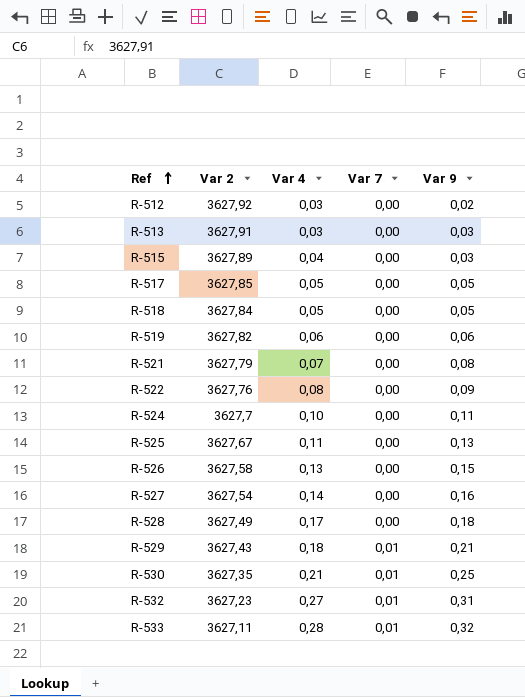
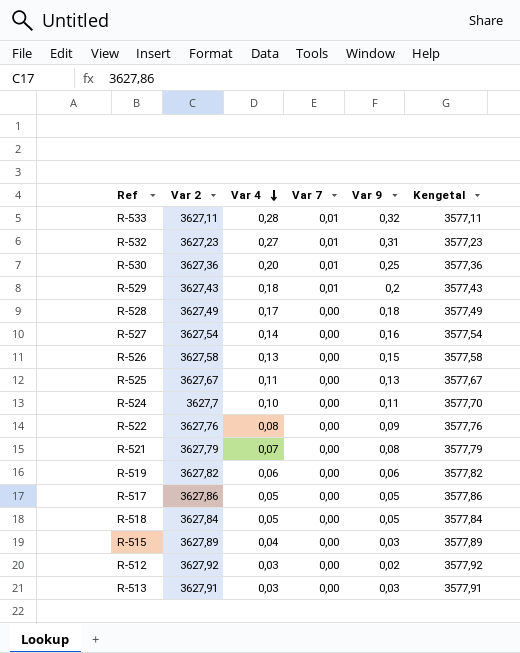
row order: Ref ascending -> Var 4 descending
column Kengetal | formula: none -> [Var 2] - 50
R-530 | Var 2: 3627,35 -> 3627,36
R-530 | Var 4: 0,21 -> 0,20
R-529 | Var 9: 0,21 -> 0,2
R-517 | Var 2: 3627,85 -> 3627,86

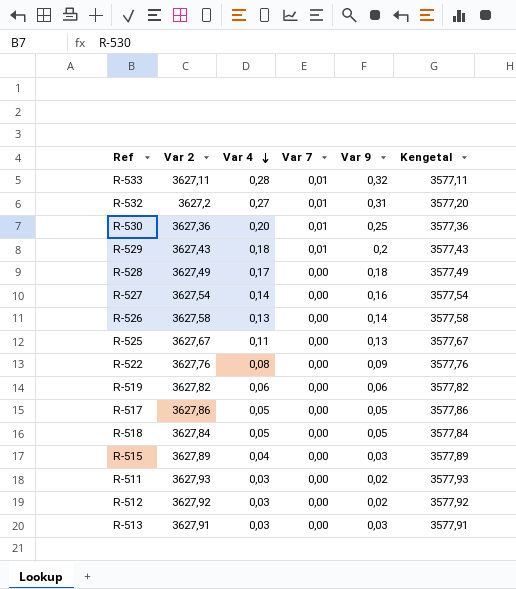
row R-524: 3627,7 | 0,10 | 0,00 | 0,11 | 3577,70 -> none
row R-521: 3627,79 | 0,07 | 0,00 | 0,08 | 3577,79 -> none
R-532 | Var 2: 3627,23 -> 3627,2
R-532 | Kengetal: 3577,23 -> 3577,20
R-526 | Var 9: 0,15 -> 0,14
row R-511: none -> 3627,93 | 0,03 | 0,00 | 0,02 | 3577,93

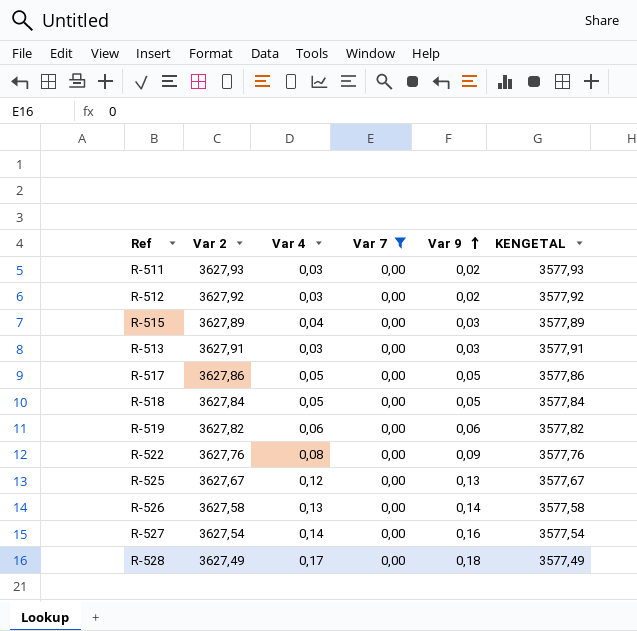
filter: none -> Var 7 = 0,00
row order: Var 4 descending -> Var 9 ascending
column name: Kengetal -> KENGETAL
R-525 | Var 4: 0,11 -> 0,12

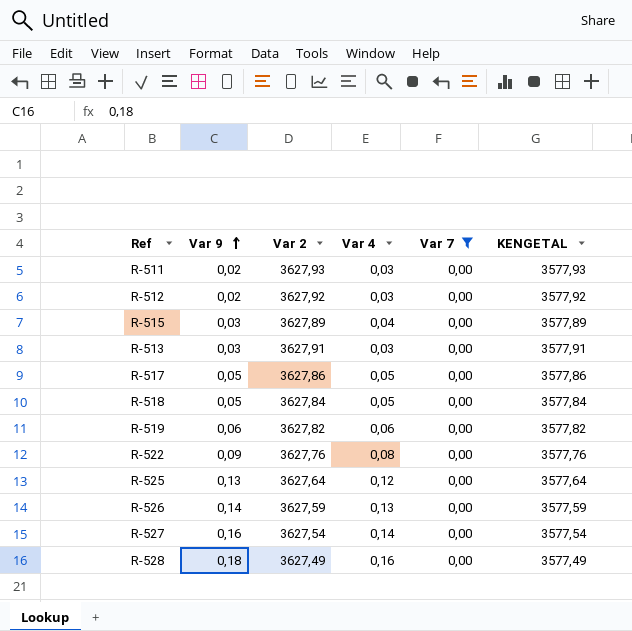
column Var 9 | position: 5 -> 2
R-525 | Var 2: 3627,67 -> 3627,64
R-525 | KENGETAL: 3577,67 -> 3577,64
R-526 | Var 2: 3627,58 -> 3627,59
R-526 | KENGETAL: 3577,58 -> 3577,59
R-528 | Var 4: 0,17 -> 0,16

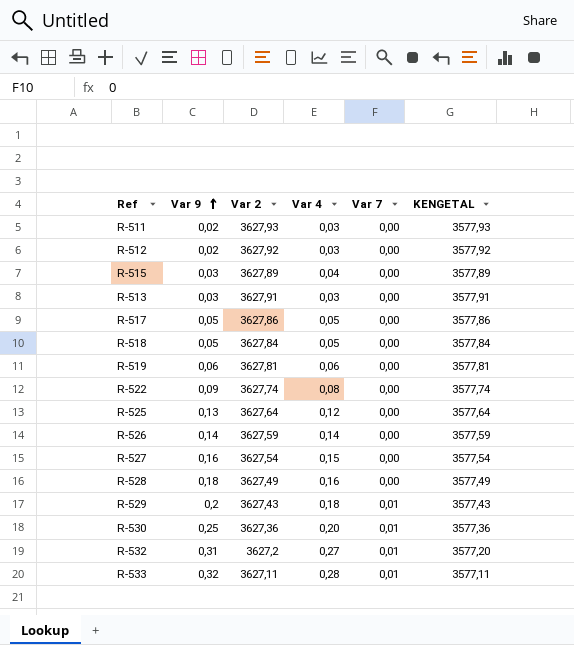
filter: Var 7 = 0,00 -> none
R-519 | Var 2: 3627,82 -> 3627,81
R-519 | KENGETAL: 3577,82 -> 3577,81
R-522 | Var 2: 3627,76 -> 3627,74
R-522 | KENGETAL: 3577,76 -> 3577,74
R-526 | Var 4: 0,13 -> 0,14
R-527 | Var 4: 0,14 -> 0,15

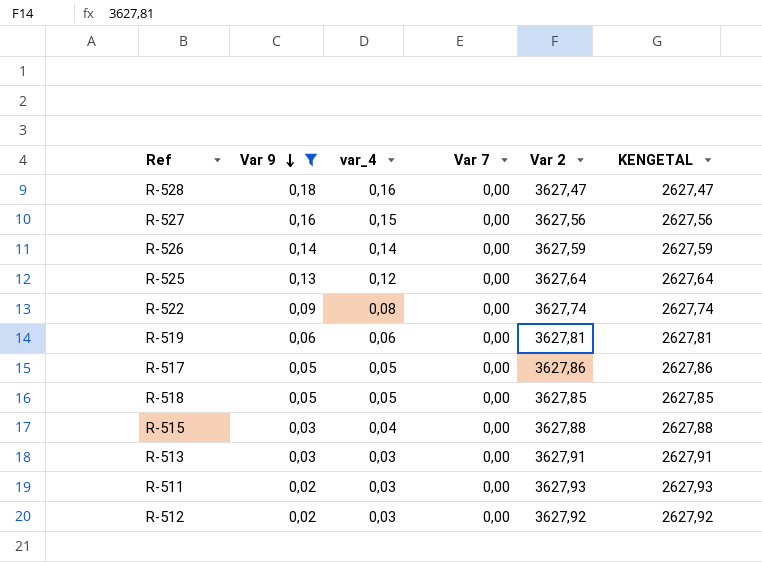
filter: none -> Var 9 <= 0,18
row order: Var 9 ascending -> Var 9 descending
column name: Var 4 -> var_4
column Var 2 | position: 3 -> 5
column KENGETAL | formula: [Var 2] - 50 -> [Var 2] - 1000
R-528 | Var 2: 3627,49 -> 3627,47
R-527 | Var 2: 3627,54 -> 3627,56
R-518 | Var 2: 3627,84 -> 3627,85
R-515 | Var 2: 3627,89 -> 3627,88

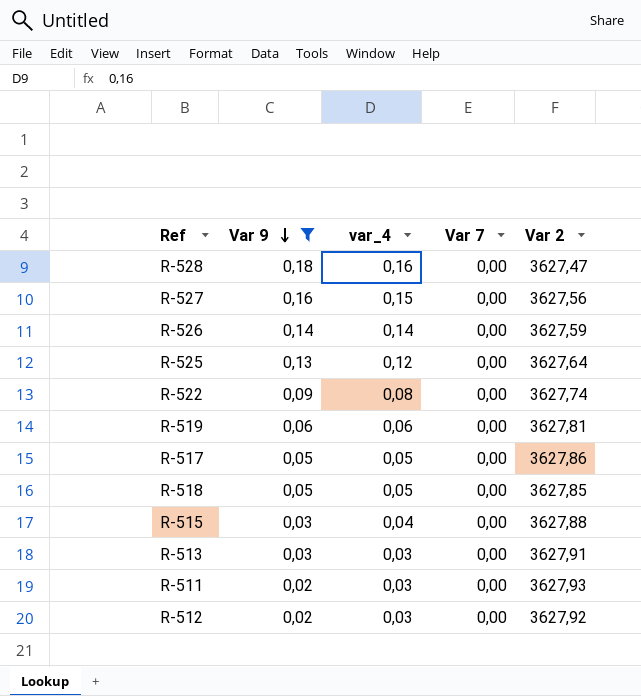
column KENGETAL | formula: [Var 2] - 1000 -> none

